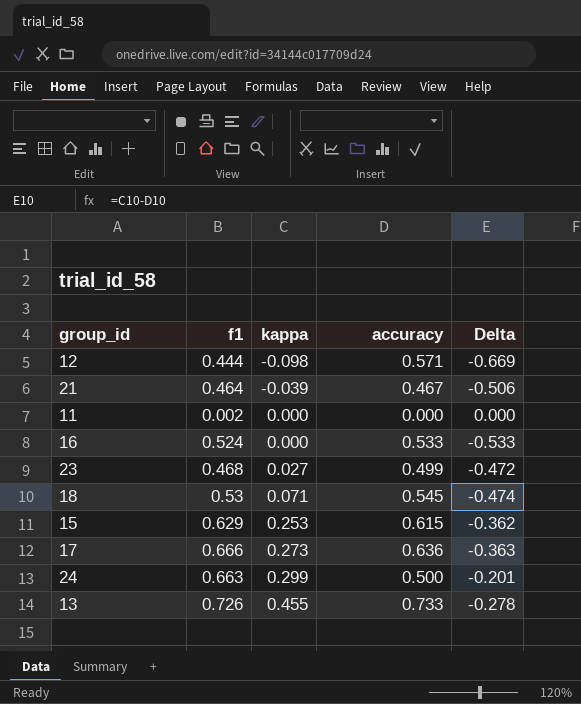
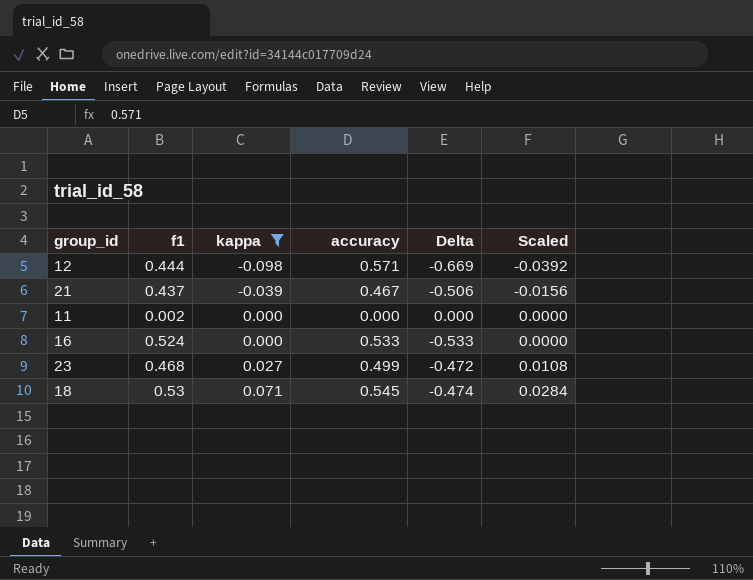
filter: none -> kappa <= 0.071
column Scaled | formula: none -> [kappa] * 0.4
21 | f1: 0.464 -> 0.437

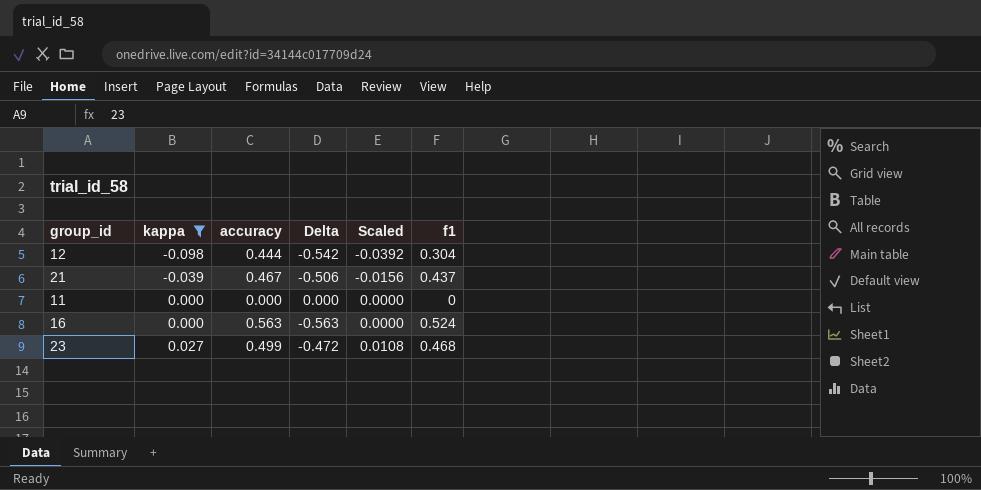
column f1 | position: 2 -> 6
row 18: 0.53 | 0.071 | 0.545 | -0.474 | 0.0284 -> none
12 | accuracy: 0.571 -> 0.444
12 | Delta: -0.669 -> -0.542
12 | f1: 0.444 -> 0.304
11 | f1: 0.002 -> 0
16 | accuracy: 0.533 -> 0.563
16 | Delta: -0.533 -> -0.563

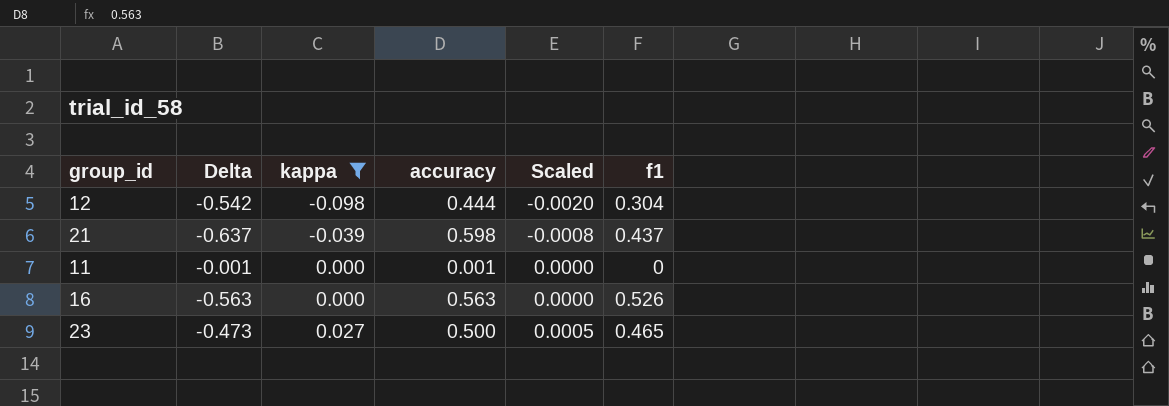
column Delta | position: 4 -> 2
column Scaled | formula: [kappa] * 0.4 -> [kappa] * 0.02
21 | Delta: -0.506 -> -0.637
21 | accuracy: 0.467 -> 0.598
11 | Delta: 0.000 -> -0.001
11 | accuracy: 0.000 -> 0.001
16 | f1: 0.524 -> 0.526
23 | Delta: -0.472 -> -0.473
23 | accuracy: 0.499 -> 0.500
23 | f1: 0.468 -> 0.465

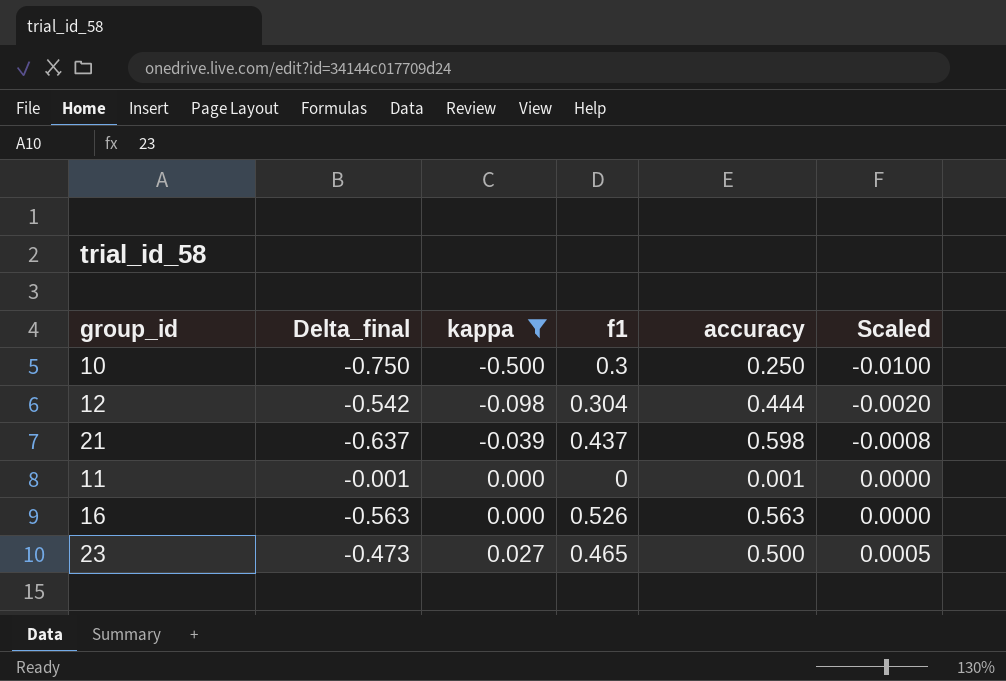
column name: Delta -> Delta_final
column f1 | position: 6 -> 4
row 10: none -> -0.750 | -0.500 | 0.3 | 0.250 | -0.0100

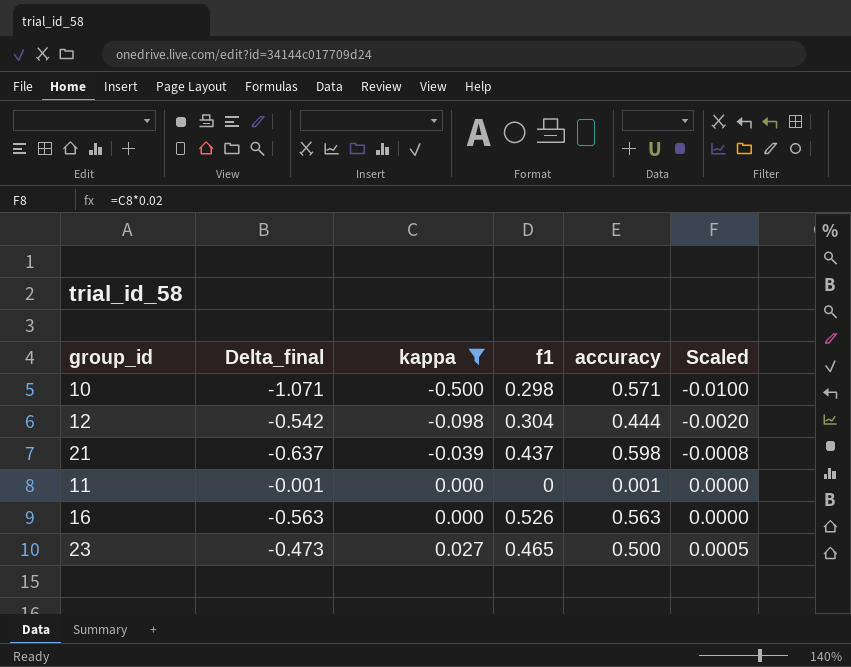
10 | Delta_final: -0.750 -> -1.071
10 | f1: 0.3 -> 0.298
10 | accuracy: 0.250 -> 0.571

